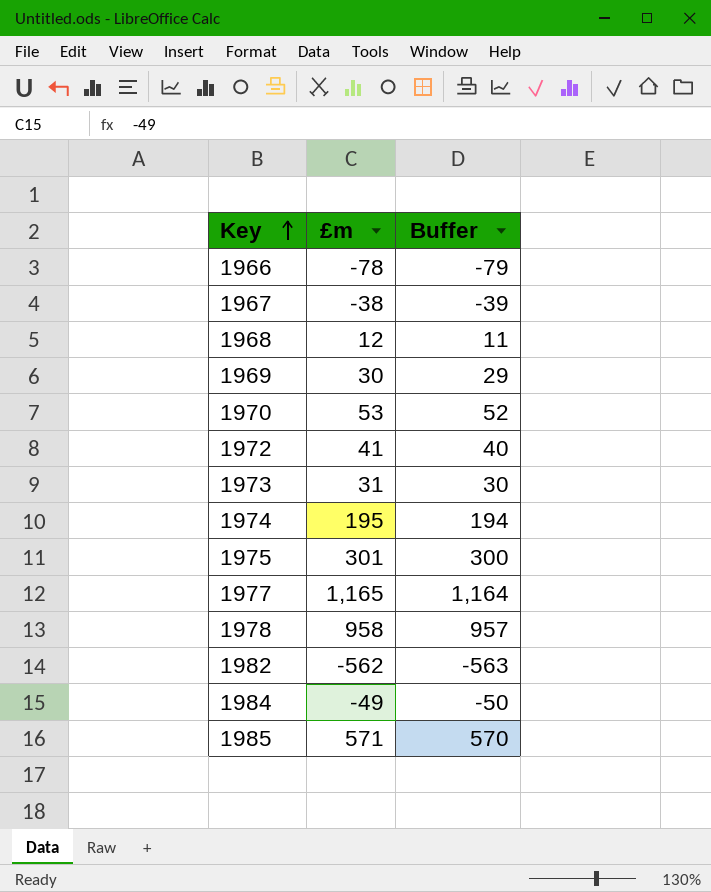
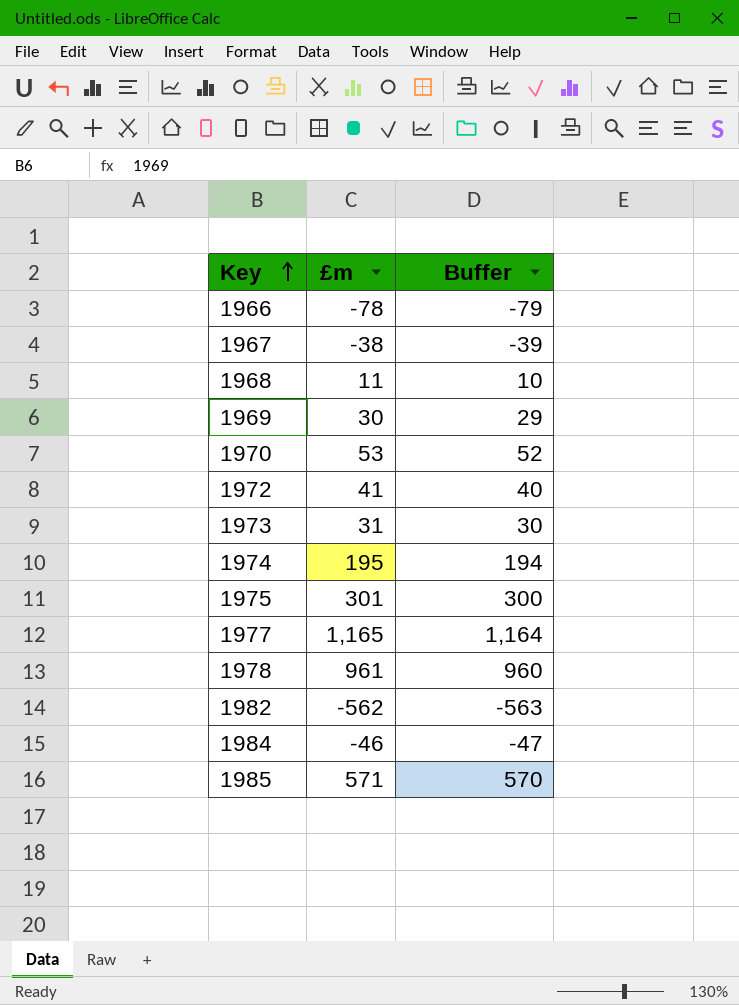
1968 | £m: 12 -> 11
1968 | Buffer: 11 -> 10
1978 | £m: 958 -> 961
1978 | Buffer: 957 -> 960
1984 | £m: -49 -> -46
1984 | Buffer: -50 -> -47

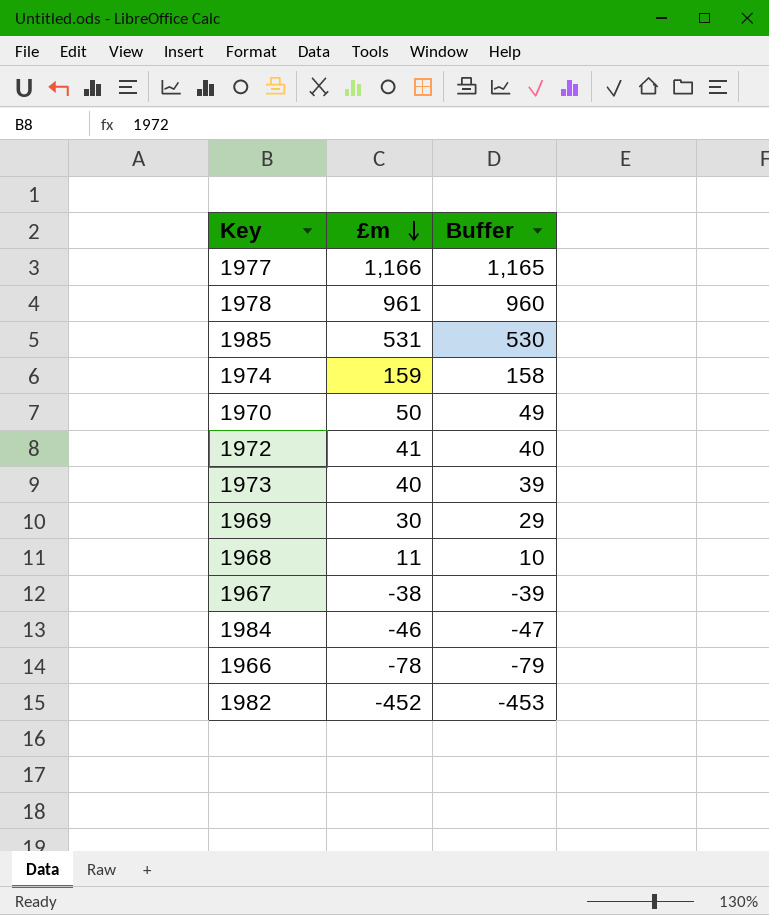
row order: Key ascending -> £m descending
row 1975: 301 | 300 -> none
1977 | £m: 1,165 -> 1,166
1977 | Buffer: 1,164 -> 1,165
1985 | £m: 571 -> 531
1985 | Buffer: 570 -> 530
1974 | £m: 195 -> 159
1974 | Buffer: 194 -> 158
1970 | £m: 53 -> 50
1970 | Buffer: 52 -> 49
1973 | £m: 31 -> 40
1973 | Buffer: 30 -> 39
1982 | £m: -562 -> -452
1982 | Buffer: -563 -> -453

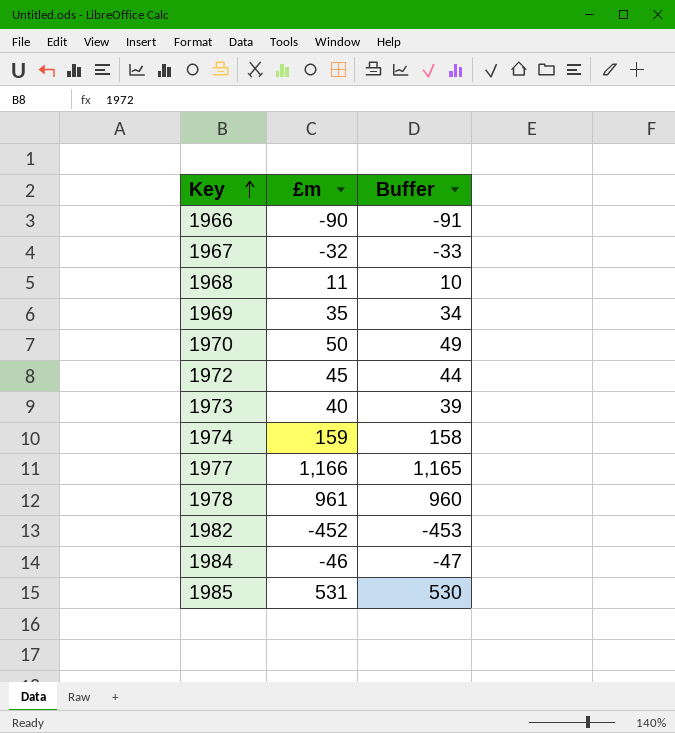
row order: £m descending -> Key ascending
1966 | £m: -78 -> -90
1966 | Buffer: -79 -> -91
1967 | £m: -38 -> -32
1967 | Buffer: -39 -> -33
1969 | £m: 30 -> 35
1969 | Buffer: 29 -> 34
1972 | £m: 41 -> 45
1972 | Buffer: 40 -> 44

